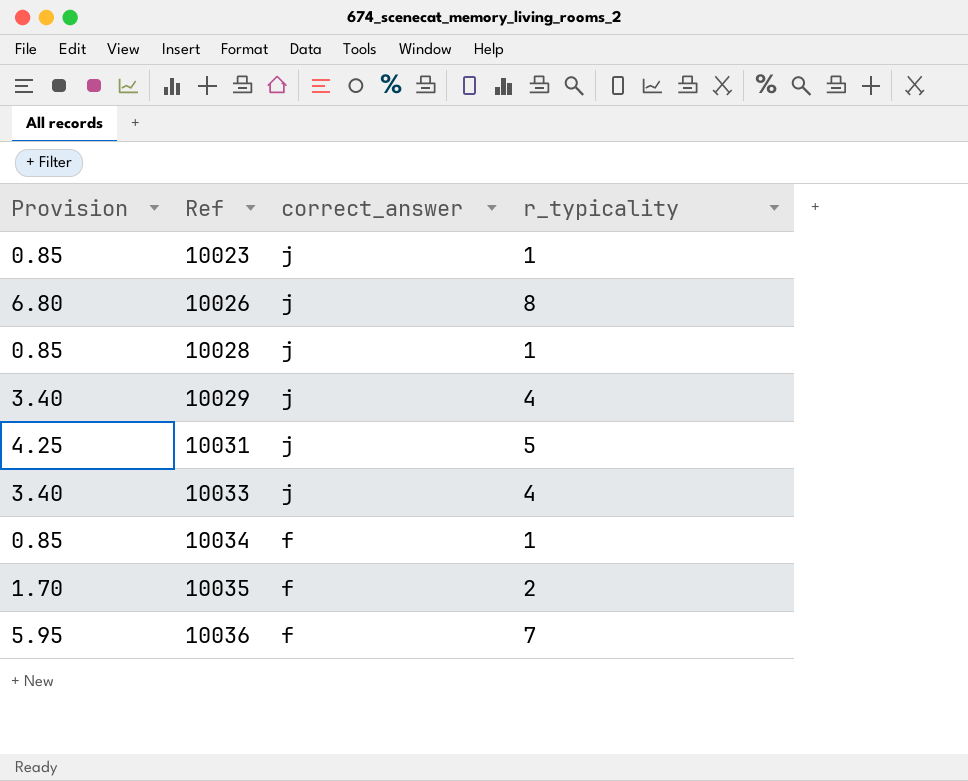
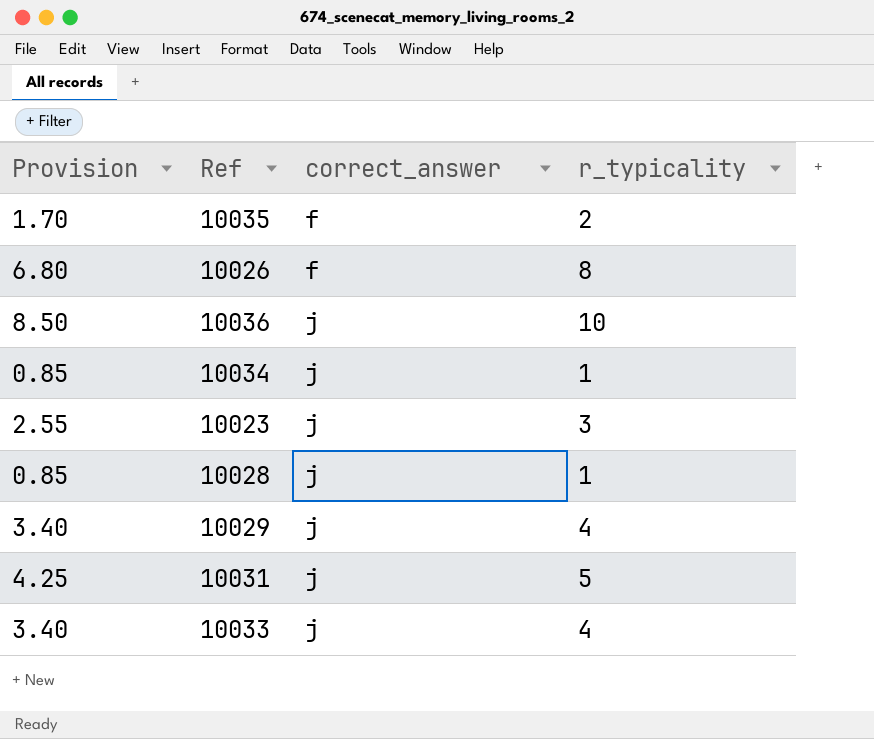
row order: Ref ascending -> correct_answer ascending
10026 | correct_answer: j -> f
10036 | Provision: 5.95 -> 8.50
10036 | correct_answer: f -> j
10036 | r_typicality: 7 -> 10
10034 | correct_answer: f -> j
10023 | Provision: 0.85 -> 2.55
10023 | r_typicality: 1 -> 3

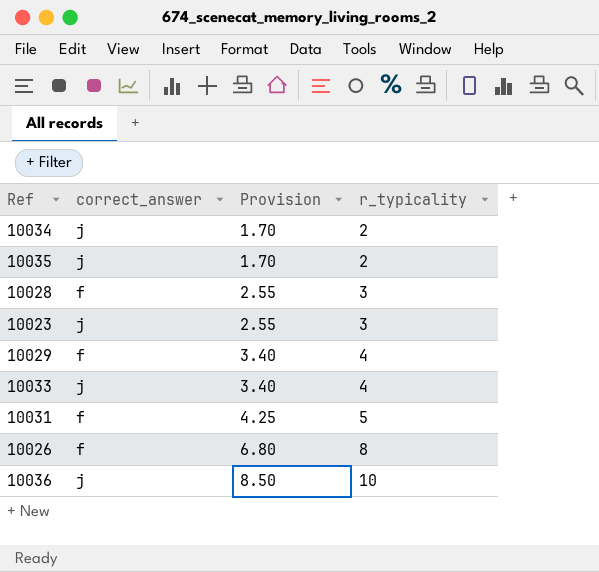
row order: correct_answer ascending -> Provision ascending
column Provision | position: 1 -> 3
10034 | Provision: 0.85 -> 1.70
10034 | r_typicality: 1 -> 2
10035 | correct_answer: f -> j
10028 | correct_answer: j -> f
10028 | Provision: 0.85 -> 2.55
10028 | r_typicality: 1 -> 3
10029 | correct_answer: j -> f
10031 | correct_answer: j -> f

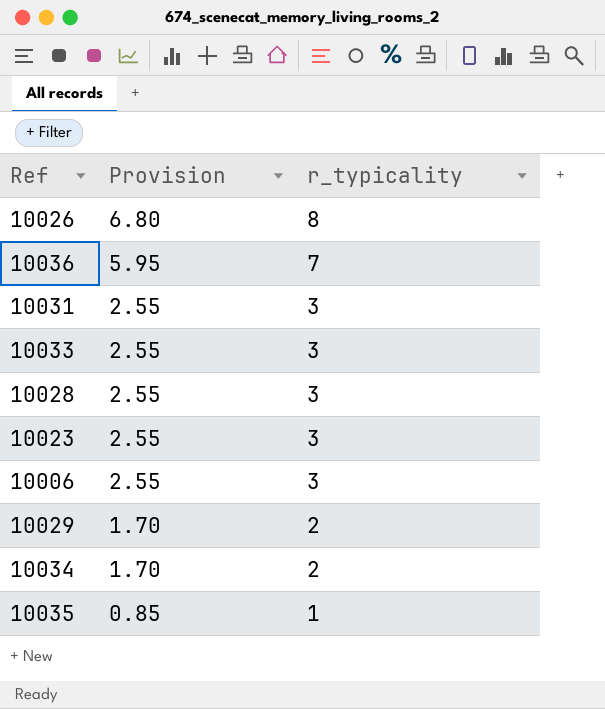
row order: Provision ascending -> Provision descending
column correct_answer | position: 2 -> none
10036 | Provision: 8.50 -> 5.95
10036 | r_typicality: 10 -> 7
10031 | Provision: 4.25 -> 2.55
10031 | r_typicality: 5 -> 3
10033 | Provision: 3.40 -> 2.55
10033 | r_typicality: 4 -> 3
row 10006: none -> 2.55 | 3
10029 | Provision: 3.40 -> 1.70
10029 | r_typicality: 4 -> 2
10035 | Provision: 1.70 -> 0.85
10035 | r_typicality: 2 -> 1

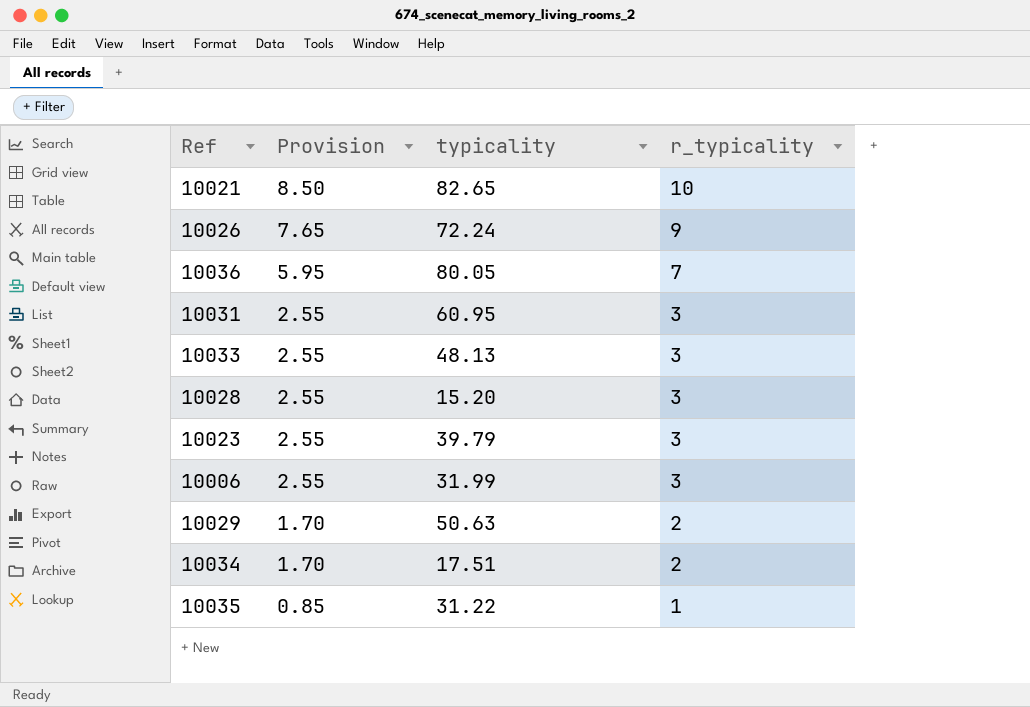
column typicality | position: none -> 3
row 10021: none -> 8.50 | 82.65 | 10
10026 | Provision: 6.80 -> 7.65
10026 | r_typicality: 8 -> 9

